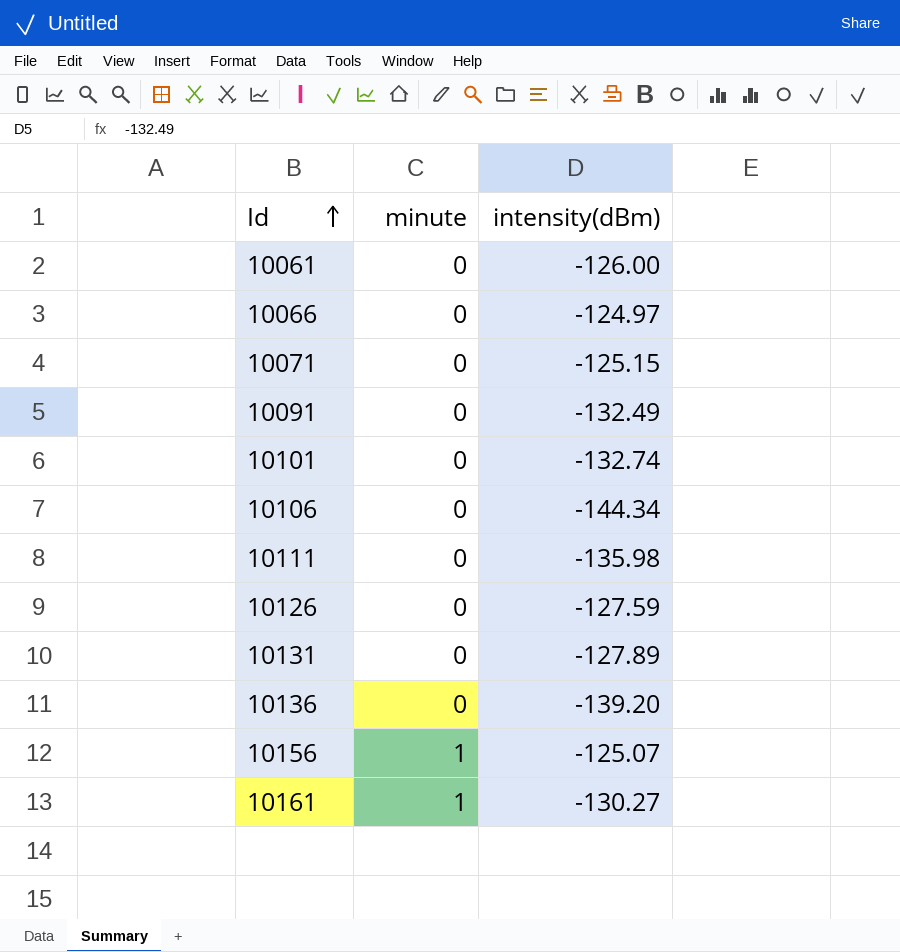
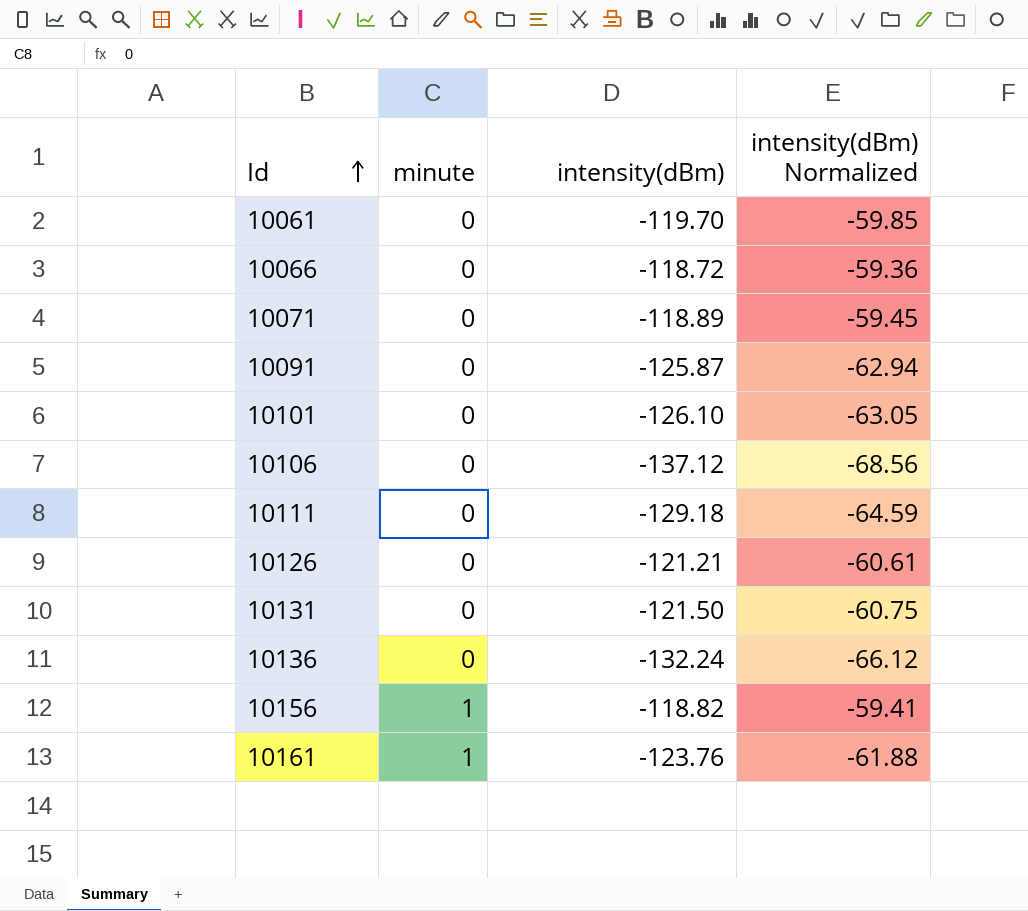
column intensity(dBm) Normalized | formula: none -> [intensity(dBm)] * 0.5
10061 | intensity(dBm): -126.00 -> -119.70
10066 | intensity(dBm): -124.97 -> -118.72
10071 | intensity(dBm): -125.15 -> -118.89
10091 | intensity(dBm): -132.49 -> -125.87
10101 | intensity(dBm): -132.74 -> -126.10
10106 | intensity(dBm): -144.34 -> -137.12
10111 | intensity(dBm): -135.98 -> -129.18
10126 | intensity(dBm): -127.59 -> -121.21
10131 | intensity(dBm): -127.89 -> -121.50
10136 | intensity(dBm): -139.20 -> -132.24
10156 | intensity(dBm): -125.07 -> -118.82
10161 | intensity(dBm): -130.27 -> -123.76

